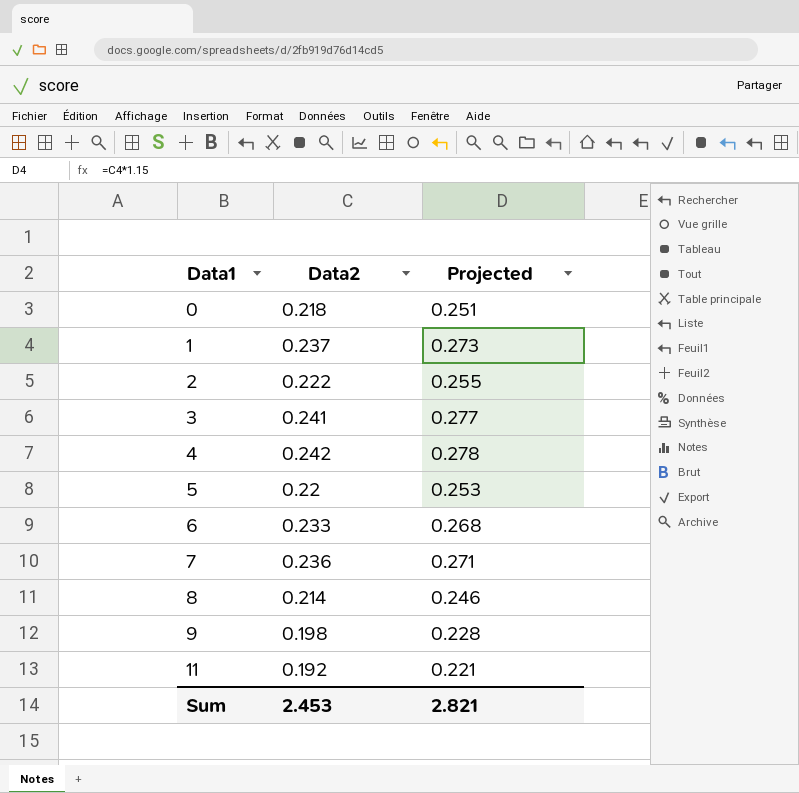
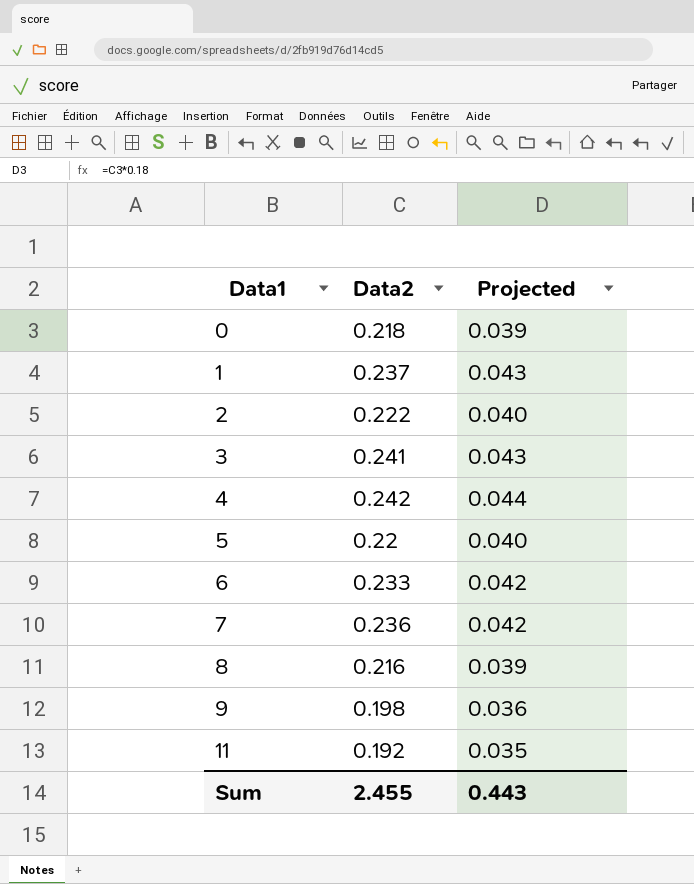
column Projected | formula: [Data2] * 1.15 -> [Data2] * 0.18
8 | Data2: 0.214 -> 0.216
Sum | Data2: 2.453 -> 2.455
Sum | Projected: 2.821 -> 0.443

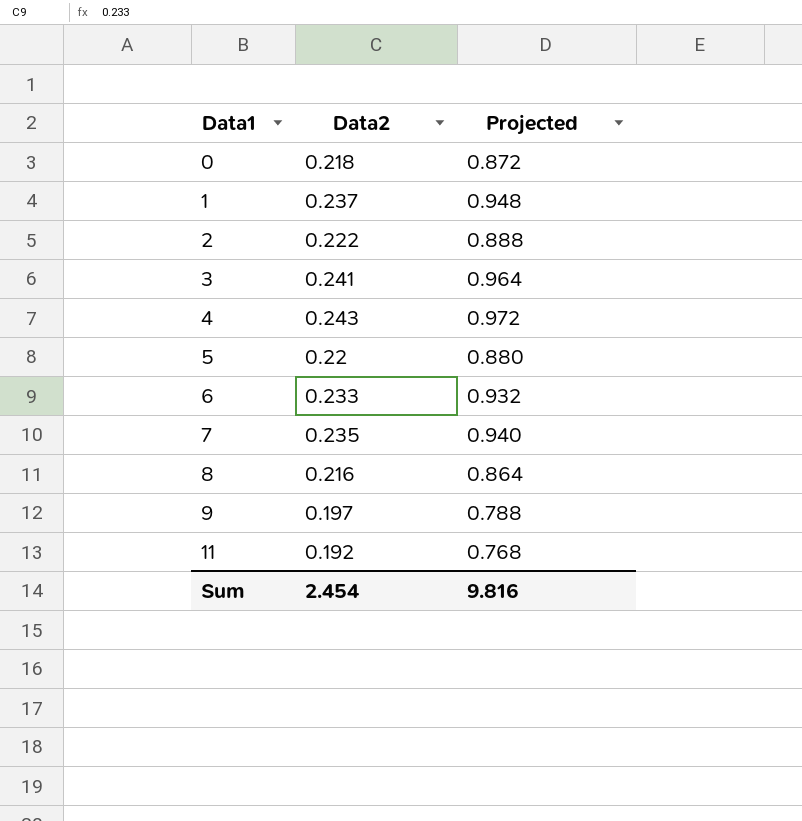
column Projected | formula: [Data2] * 0.18 -> [Data2] * 4
4 | Data2: 0.242 -> 0.243
7 | Data2: 0.236 -> 0.235
9 | Data2: 0.198 -> 0.197
Sum | Data2: 2.455 -> 2.454
Sum | Projected: 0.443 -> 9.816

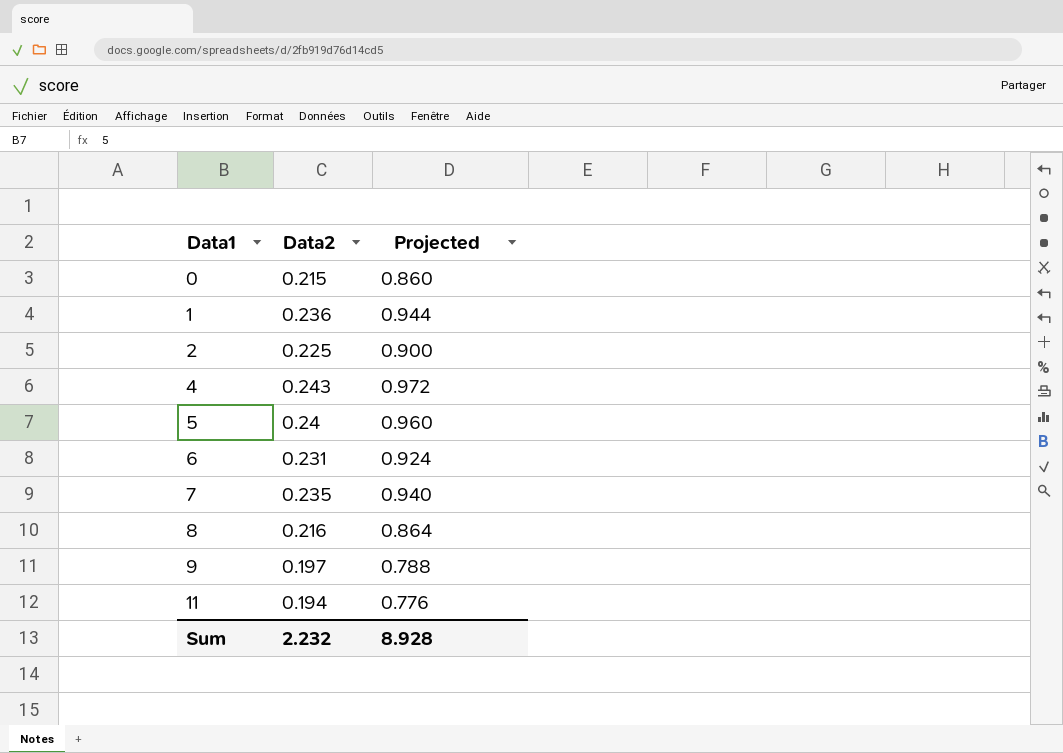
row 3: 0.241 | 0.964 -> none
0 | Data2: 0.218 -> 0.215
0 | Projected: 0.872 -> 0.860
1 | Data2: 0.237 -> 0.236
1 | Projected: 0.948 -> 0.944
2 | Data2: 0.222 -> 0.225
2 | Projected: 0.888 -> 0.900
5 | Data2: 0.22 -> 0.24
5 | Projected: 0.880 -> 0.960
6 | Data2: 0.233 -> 0.231
6 | Projected: 0.932 -> 0.924
11 | Data2: 0.192 -> 0.194
11 | Projected: 0.768 -> 0.776
Sum | Data2: 2.454 -> 2.232
Sum | Projected: 9.816 -> 8.928

